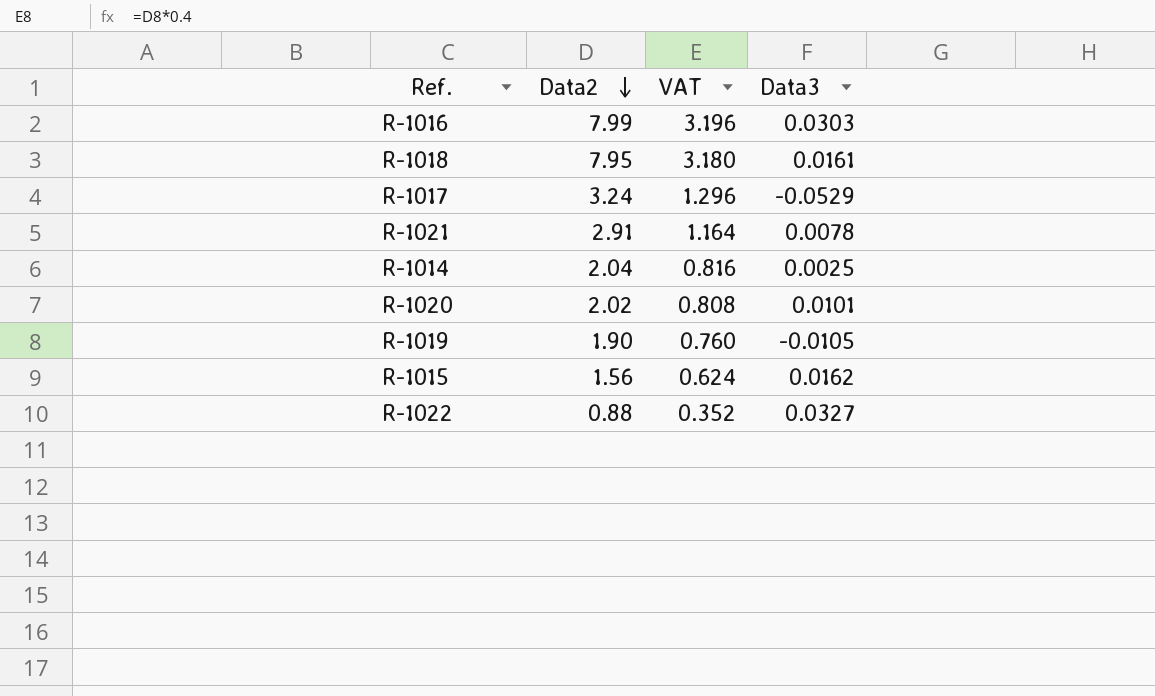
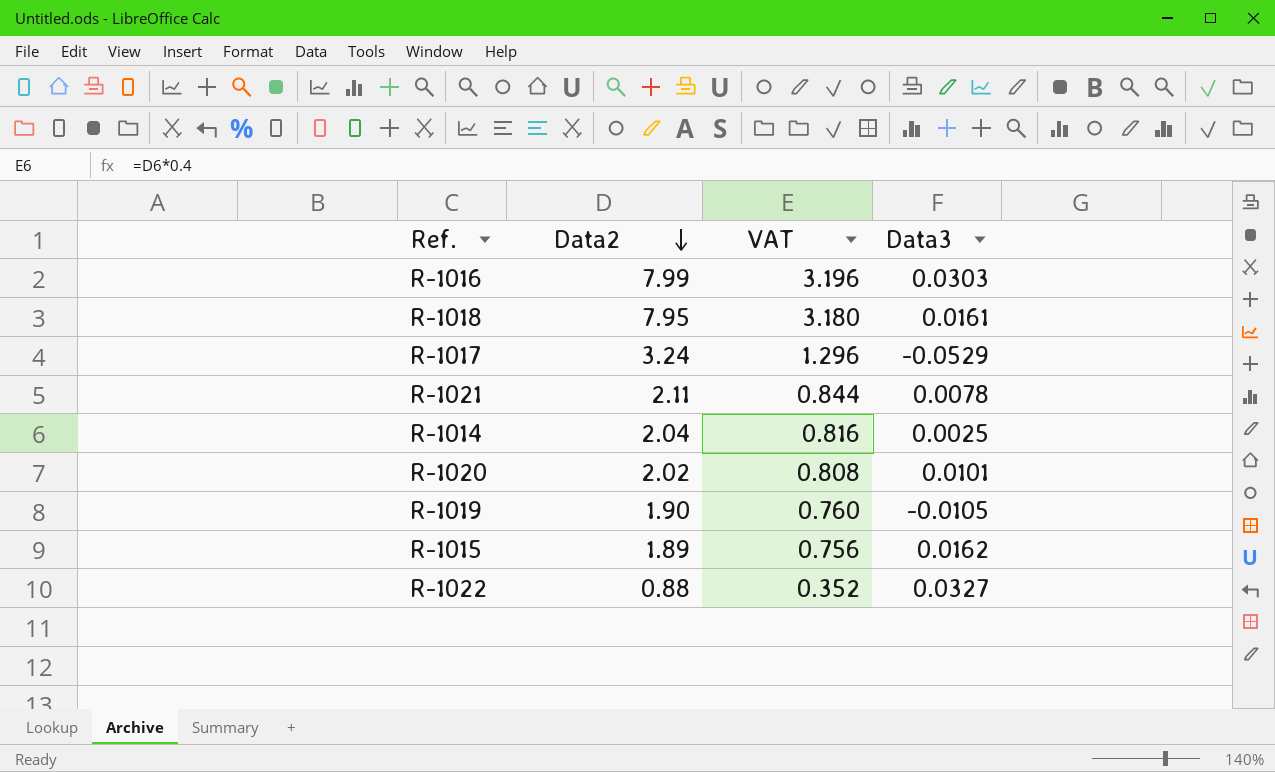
R-1021 | Data2: 2.91 -> 2.11
R-1021 | VAT: 1.164 -> 0.844
R-1015 | Data2: 1.56 -> 1.89
R-1015 | VAT: 0.624 -> 0.756

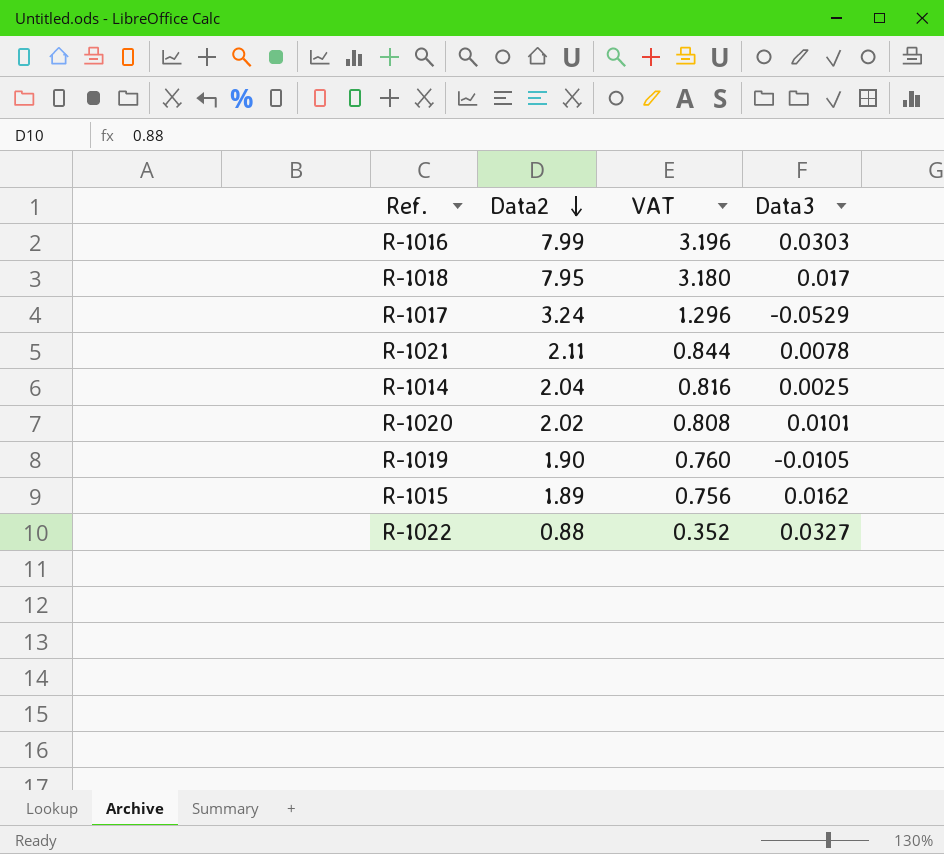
R-1018 | Data3: 0.0161 -> 0.017

